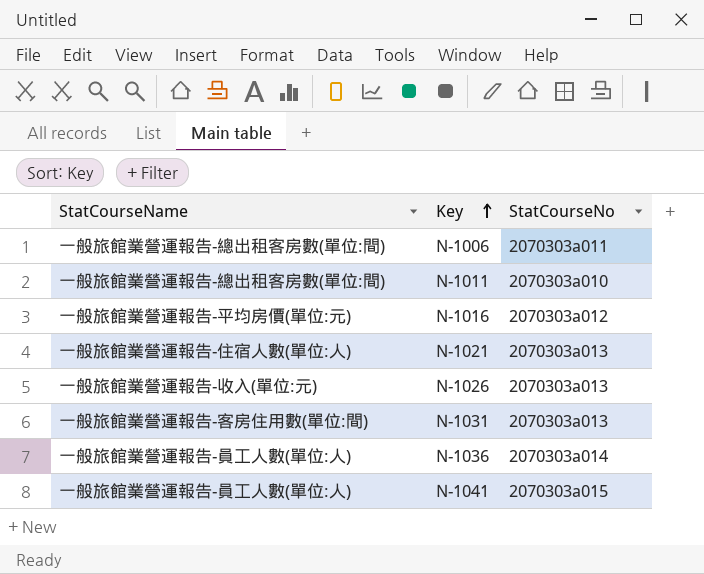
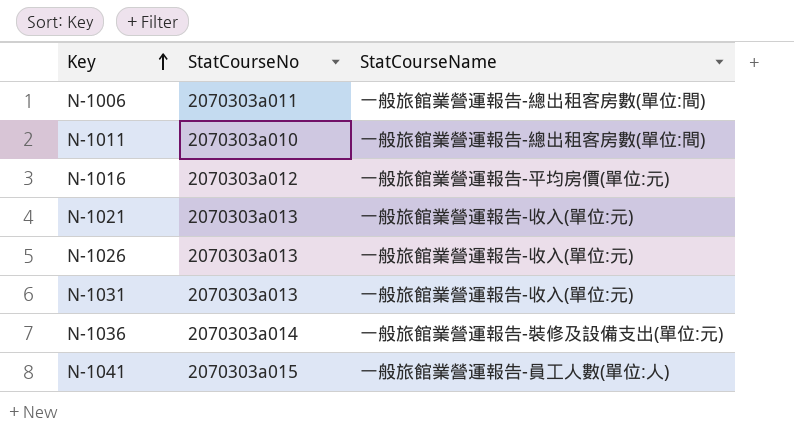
column StatCourseName | position: 1 -> 3
N-1021 | StatCourseName: 一般旅館業營運報告-住宿人數(單位:人) -> 一般旅館業營運報告-收入(單位:元)
N-1031 | StatCourseName: 一般旅館業營運報告-客房住用數(單位:間) -> 一般旅館業營運報告-收入(單位:元)
N-1036 | StatCourseName: 一般旅館業營運報告-員工人數(單位:人) -> 一般旅館業營運報告-裝修及設備支出(單位:元)

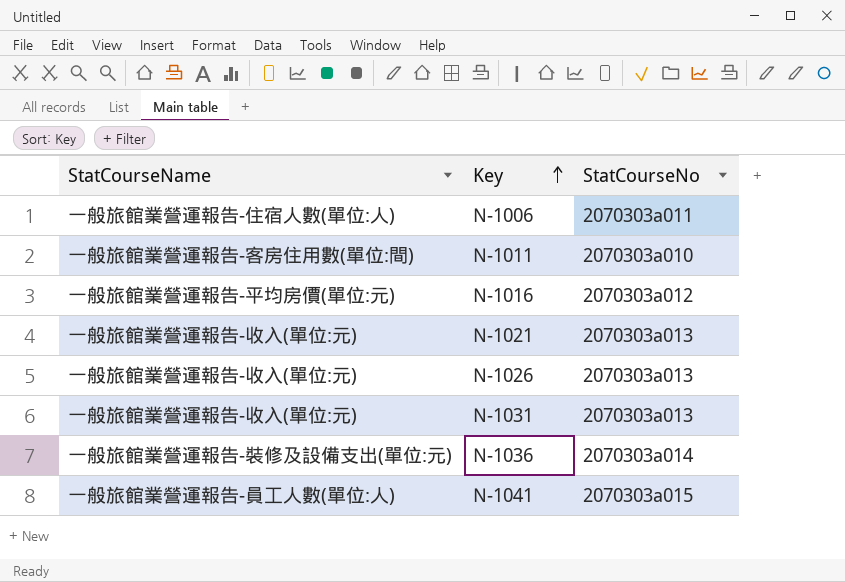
column StatCourseName | position: 3 -> 1
N-1006 | StatCourseName: 一般旅館業營運報告-總出租客房數(單位:間) -> 一般旅館業營運報告-住宿人數(單位:人)
N-1011 | StatCourseName: 一般旅館業營運報告-總出租客房數(單位:間) -> 一般旅館業營運報告-客房住用數(單位:間)

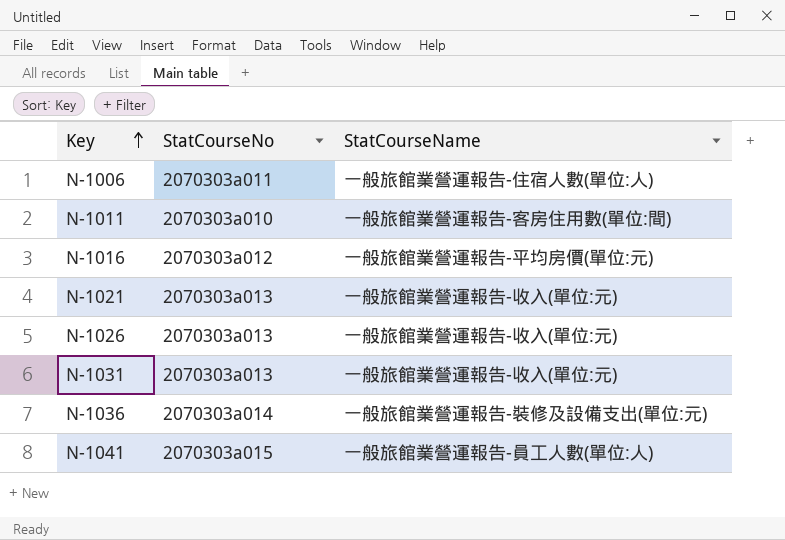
column StatCourseName | position: 1 -> 3

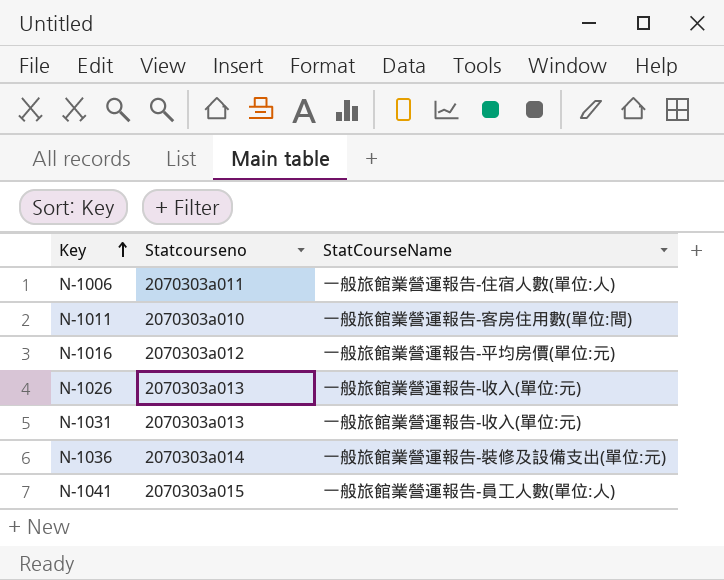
column name: StatCourseNo -> Statcourseno
row N-1021: 2070303a013 | 一般旅館業營運報告-收入(單位:元) -> none

